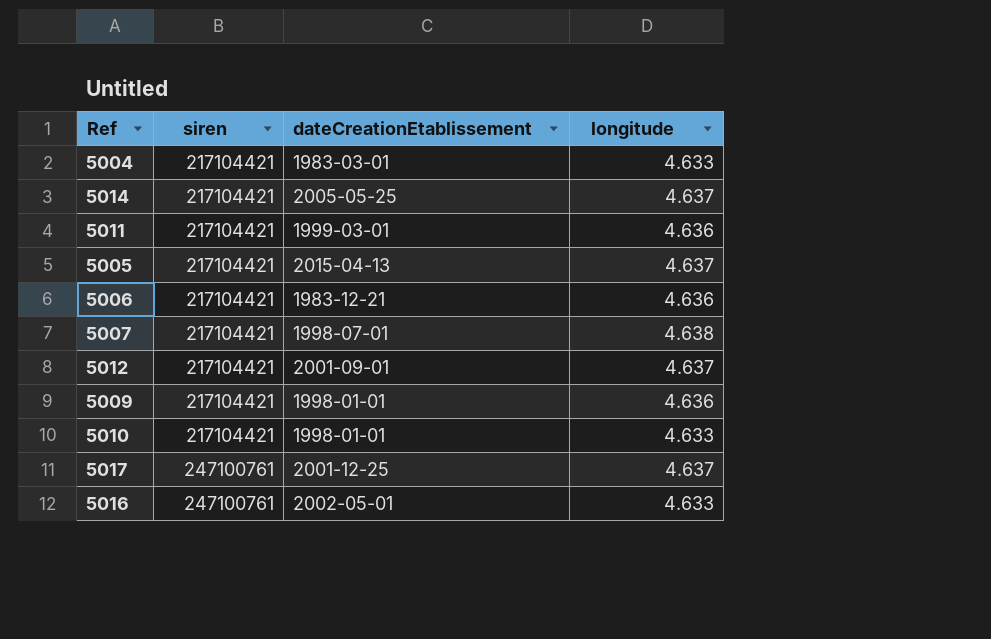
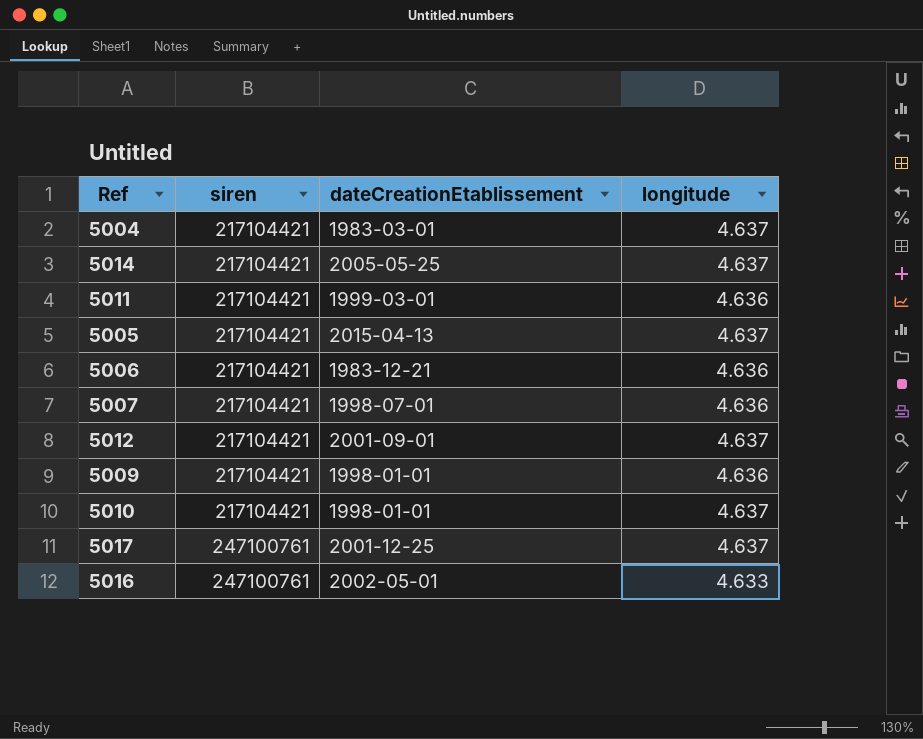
5004 | longitude: 4.633 -> 4.637
5007 | longitude: 4.638 -> 4.636
5010 | longitude: 4.633 -> 4.637

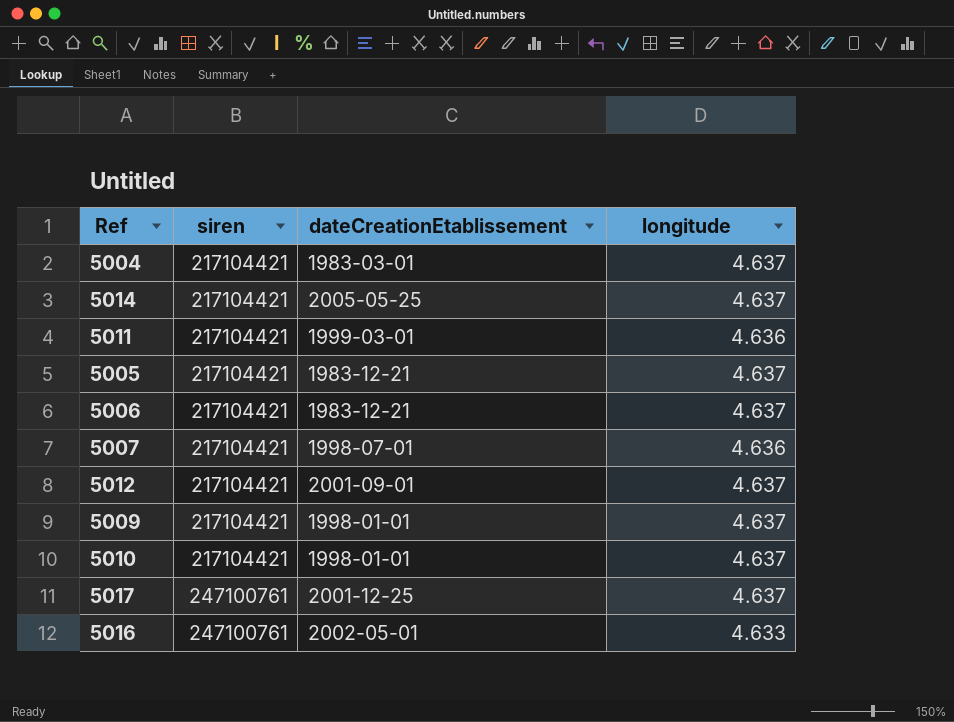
5005 | dateCreationEtablissement: 2015-04-13 -> 1983-12-21
5006 | longitude: 4.636 -> 4.637
5009 | longitude: 4.636 -> 4.637

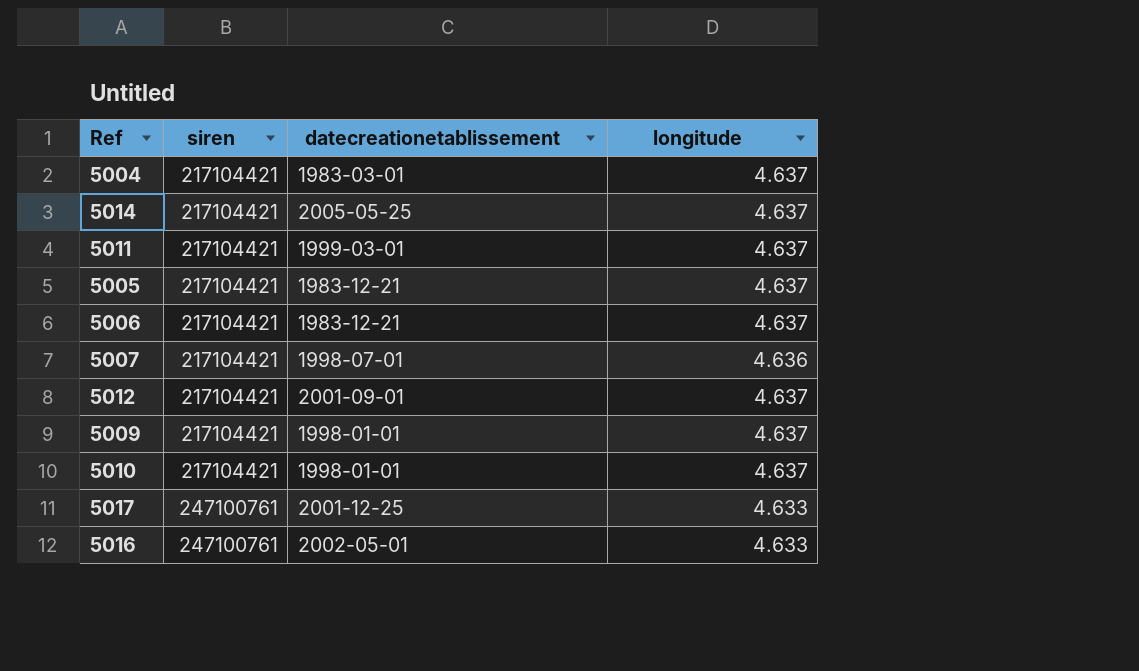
column name: dateCreationEtablissement -> datecreationetablissement
5011 | longitude: 4.636 -> 4.637
5017 | longitude: 4.637 -> 4.633

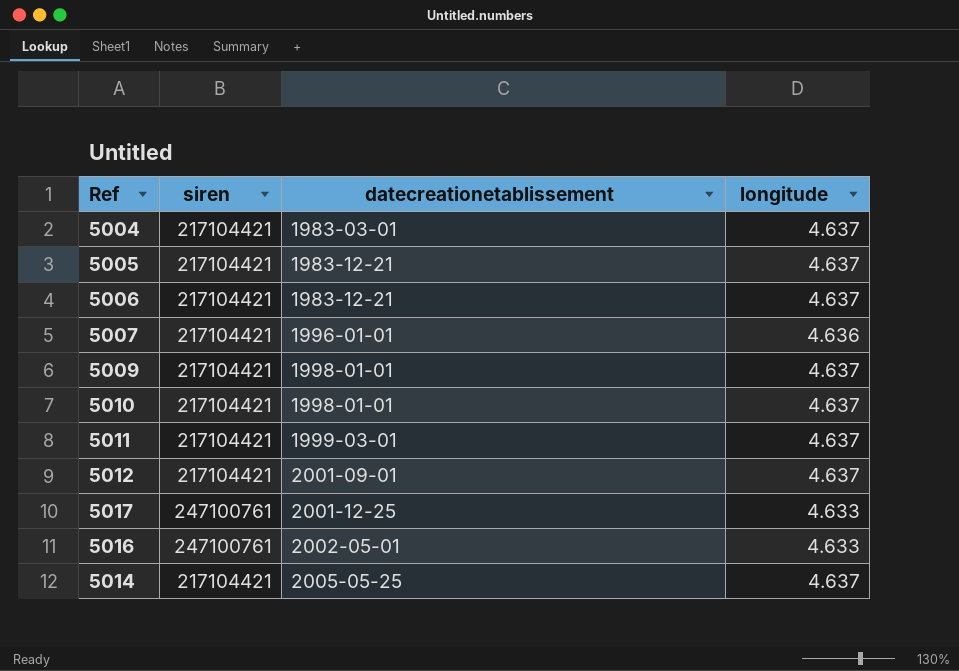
row order: siren ascending -> datecreationetablissement ascending
5007 | datecreationetablissement: 1998-07-01 -> 1996-01-01

